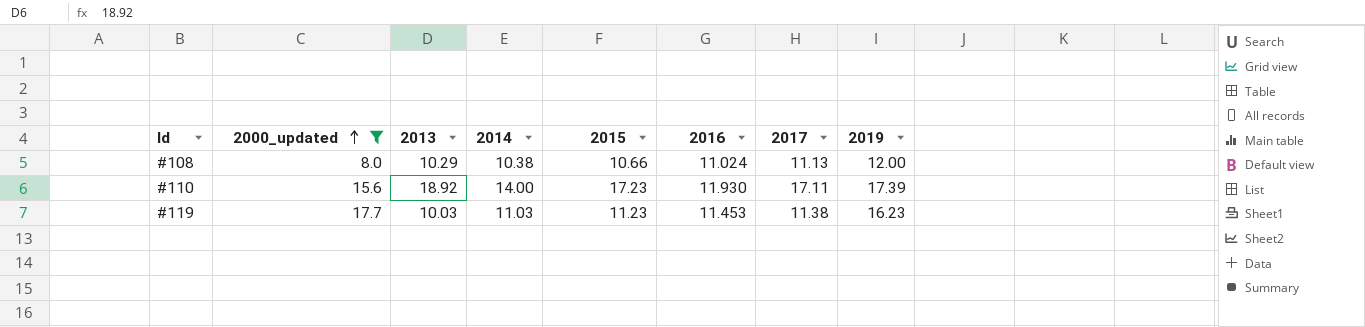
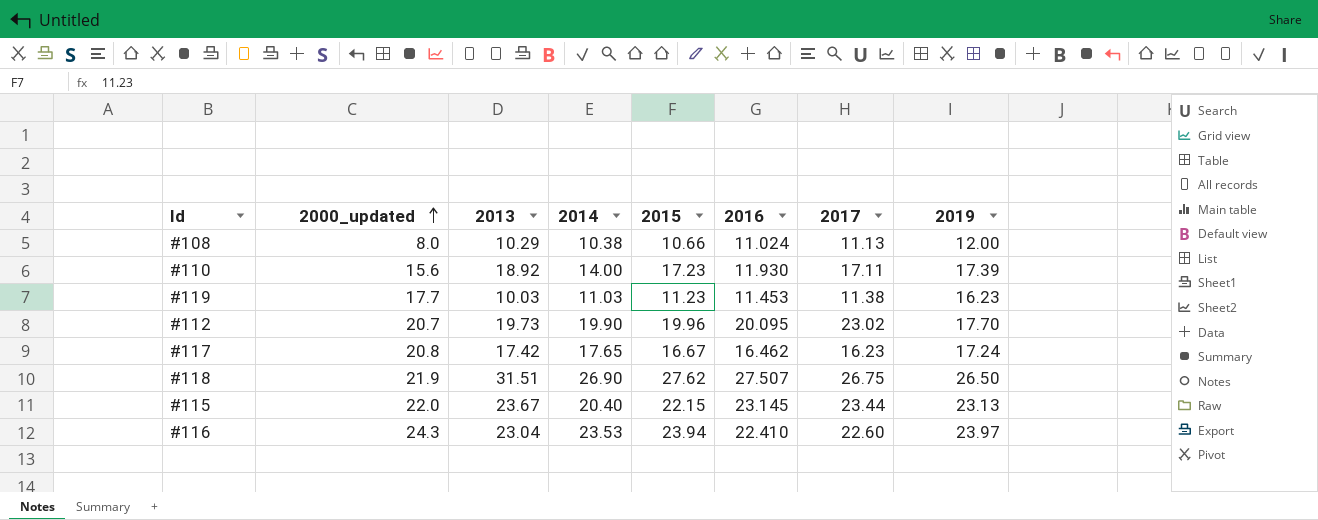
filter: 2000_updated <= 17.7 -> none

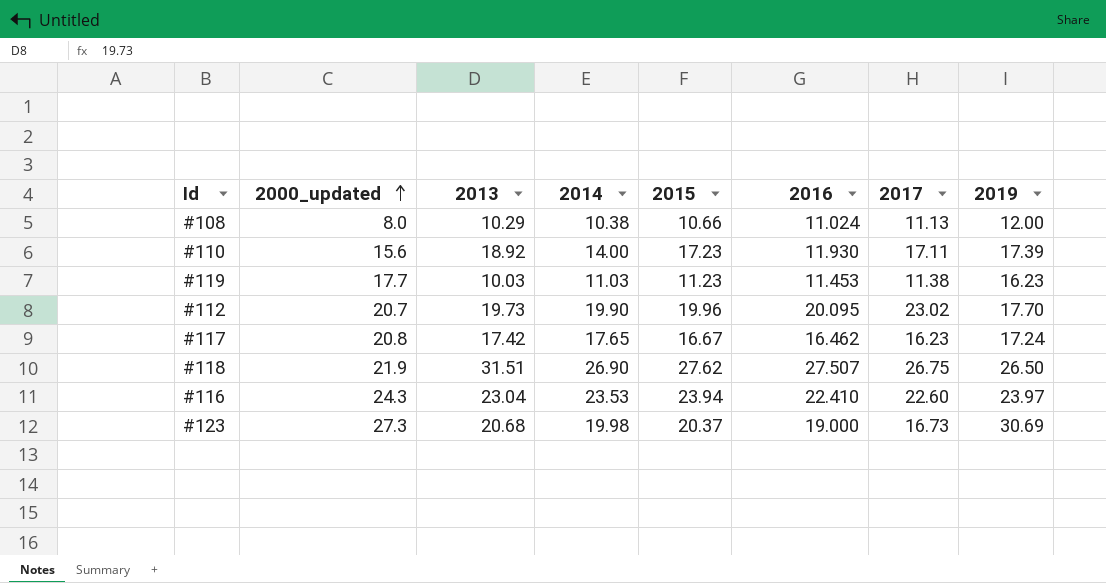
row #115: 22.0 | 23.67 | 20.40 | 22.15 | 23.145 | 23.44 | 23.13 -> none
row #123: none -> 27.3 | 20.68 | 19.98 | 20.37 | 19.000 | 16.73 | 30.69

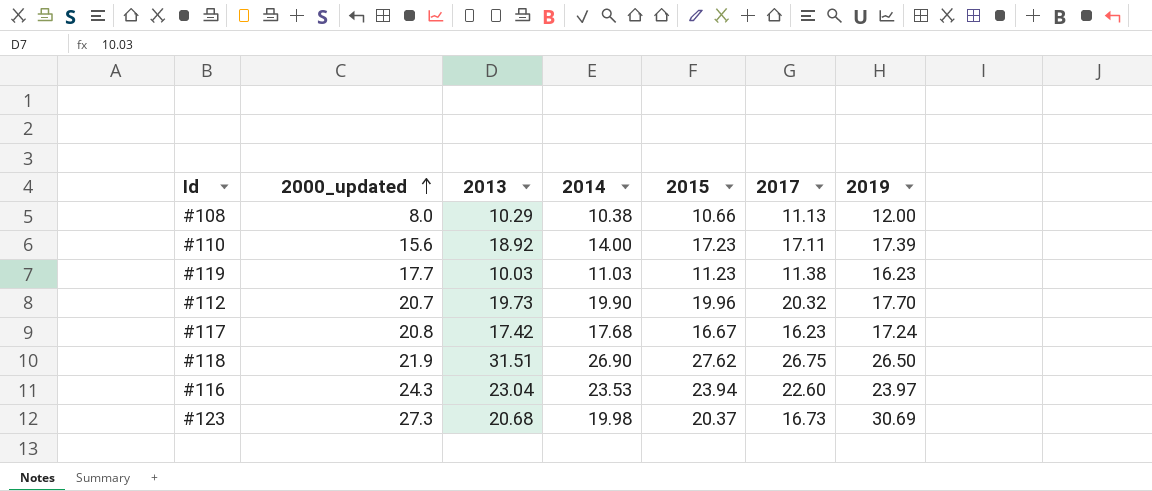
column 2016 | position: 6 -> none
#112 | 2017: 23.02 -> 20.32
#117 | 2014: 17.65 -> 17.68

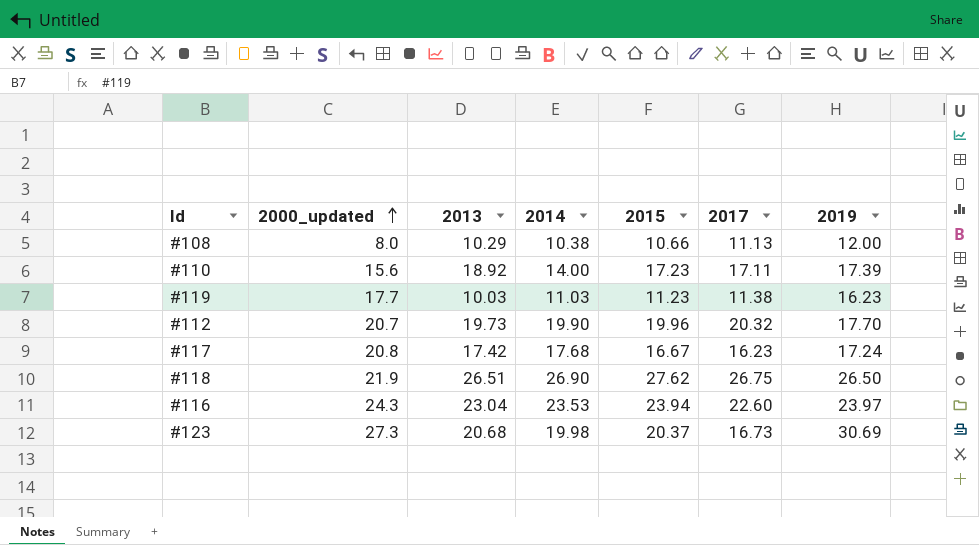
#118 | 2013: 31.51 -> 26.51

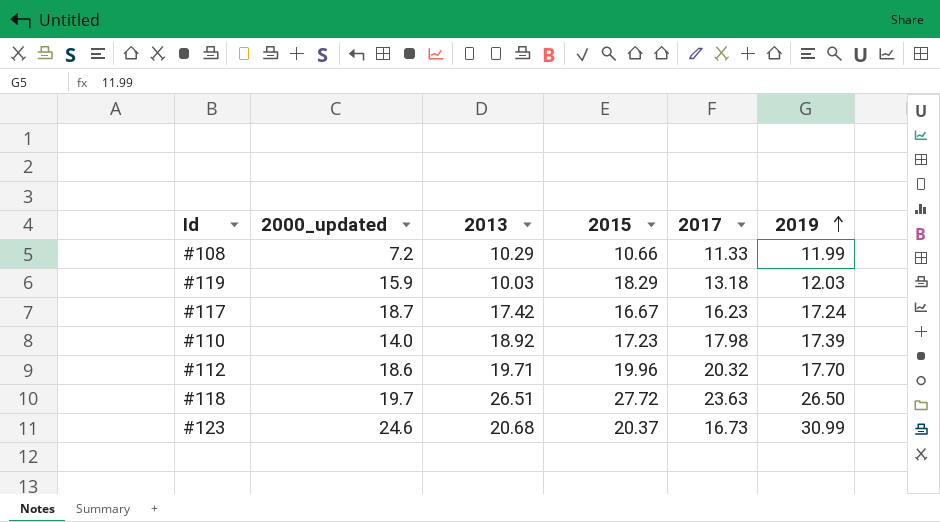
row order: 2000_updated ascending -> 2019 ascending
column 2014 | position: 4 -> none
row #116: 24.3 | 23.04 | 23.53 | 23.94 | 22.60 | 23.97 -> none
#108 | 2000_updated: 8.0 -> 7.2
#108 | 2017: 11.13 -> 11.33
#108 | 2019: 12.00 -> 11.99
#119 | 2000_updated: 17.7 -> 15.9
#119 | 2015: 11.23 -> 18.29
#119 | 2017: 11.38 -> 13.18
#119 | 2019: 16.23 -> 12.03
#117 | 2000_updated: 20.8 -> 18.7
#110 | 2000_updated: 15.6 -> 14.0
#110 | 2017: 17.11 -> 17.98
#112 | 2000_updated: 20.7 -> 18.6
#112 | 2013: 19.73 -> 19.71
#118 | 2000_updated: 21.9 -> 19.7
#118 | 2015: 27.62 -> 27.72
#118 | 2017: 26.75 -> 23.63
#123 | 2000_updated: 27.3 -> 24.6
#123 | 2019: 30.69 -> 30.99

